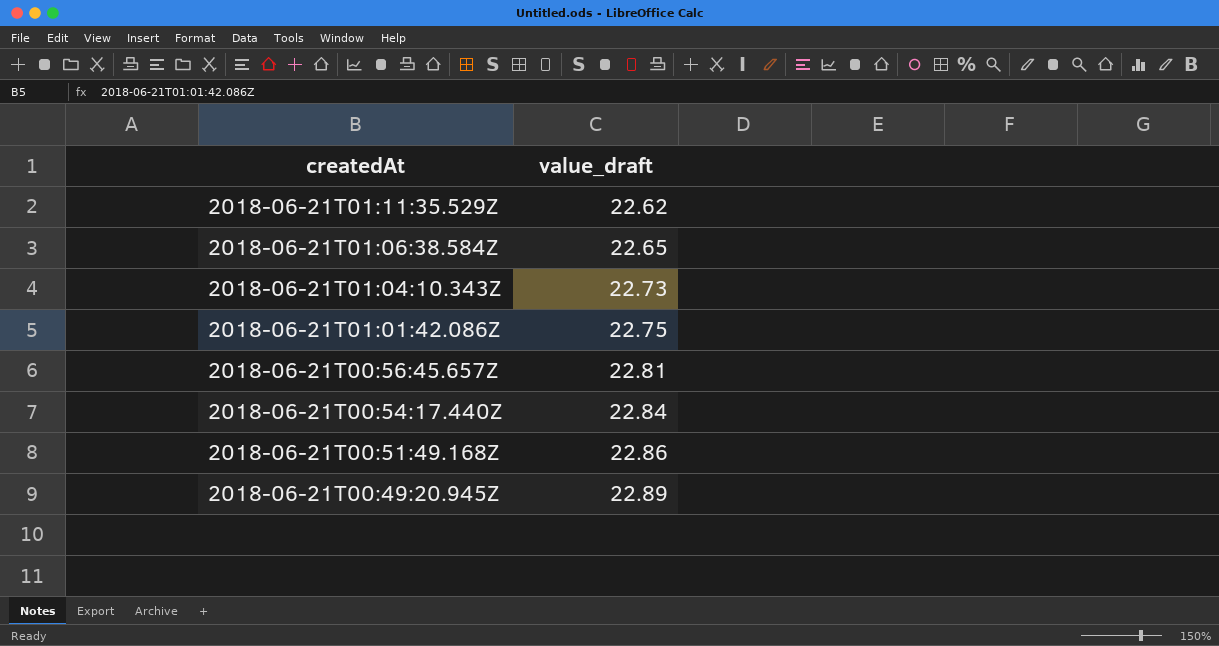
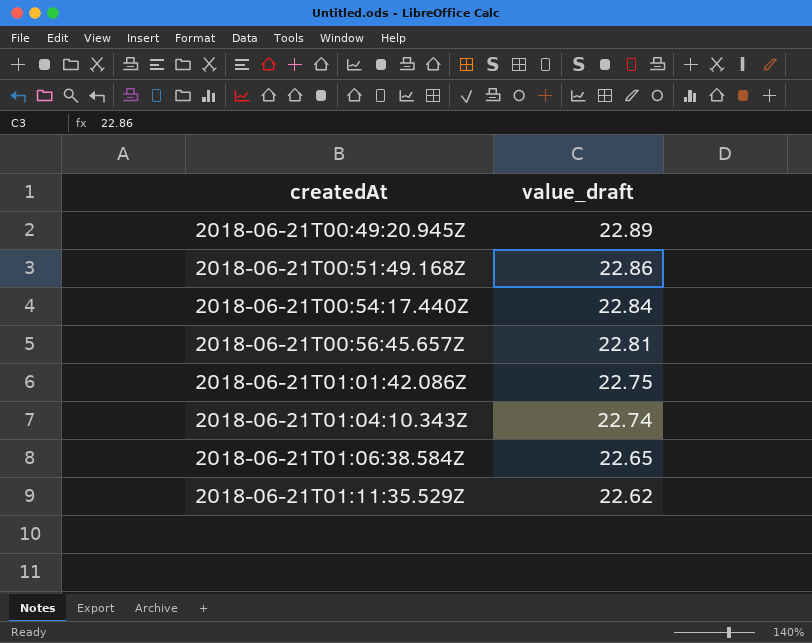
row order: createdAt descending -> createdAt ascending
2018-06-21T01:04:10.343Z | value_draft: 22.73 -> 22.74

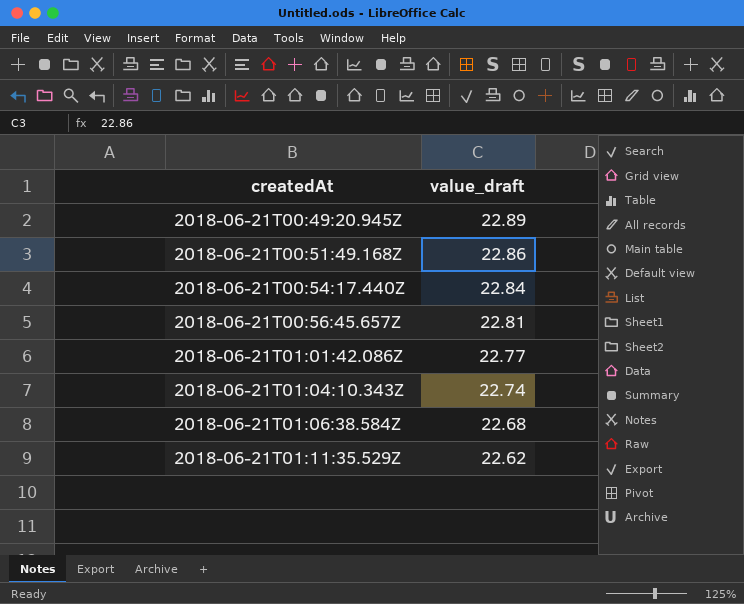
2018-06-21T01:01:42.086Z | value_draft: 22.75 -> 22.77
2018-06-21T01:06:38.584Z | value_draft: 22.65 -> 22.68

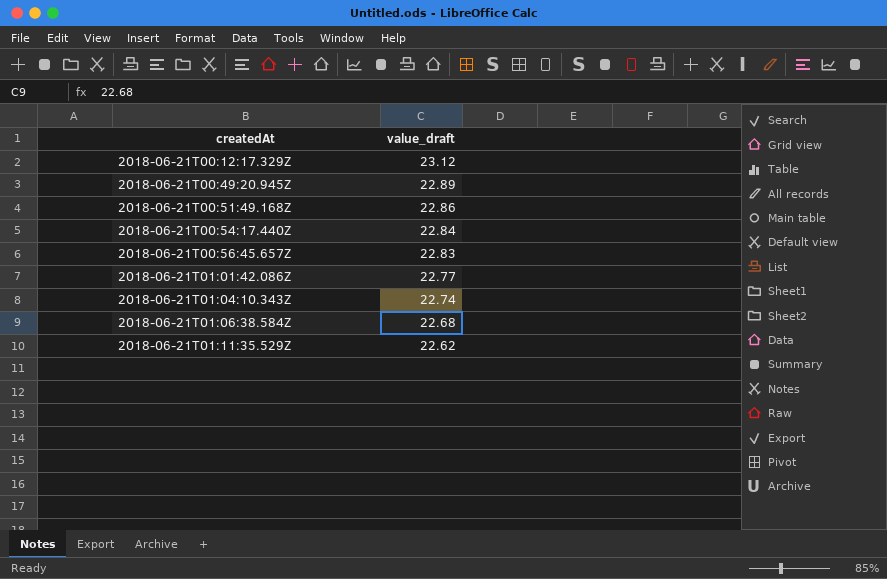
row 2018-06-21T00:12:17.329Z: none -> 23.12
2018-06-21T00:56:45.657Z | value_draft: 22.81 -> 22.83

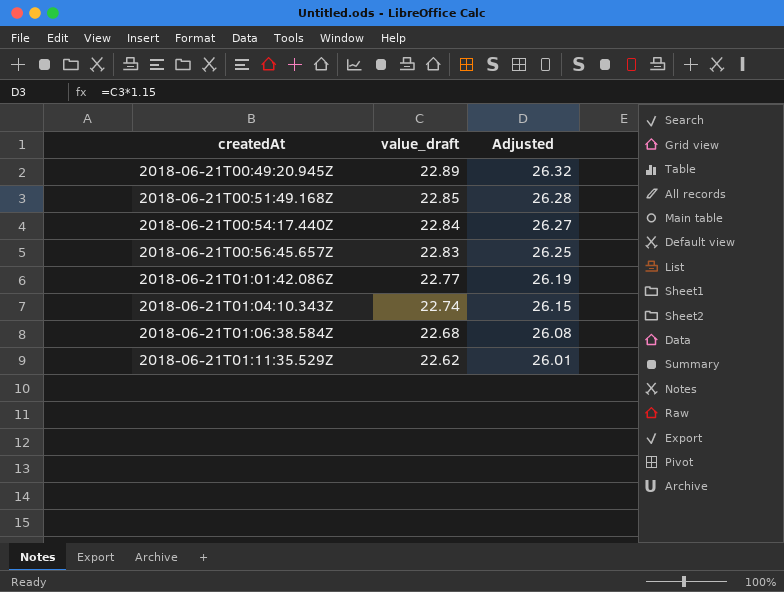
column Adjusted | formula: none -> [value_draft] * 1.15
row 2018-06-21T00:12:17.329Z: 23.12 -> none
2018-06-21T00:51:49.168Z | value_draft: 22.86 -> 22.85

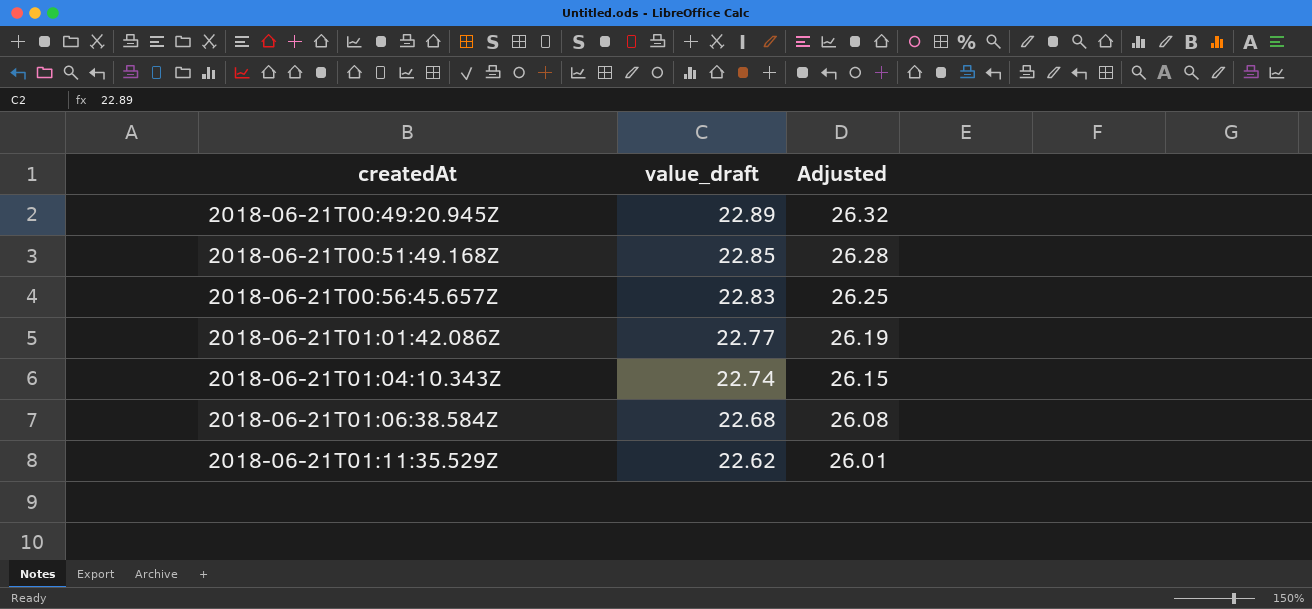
row 2018-06-21T00:54:17.440Z: 22.84 | 26.27 -> none

